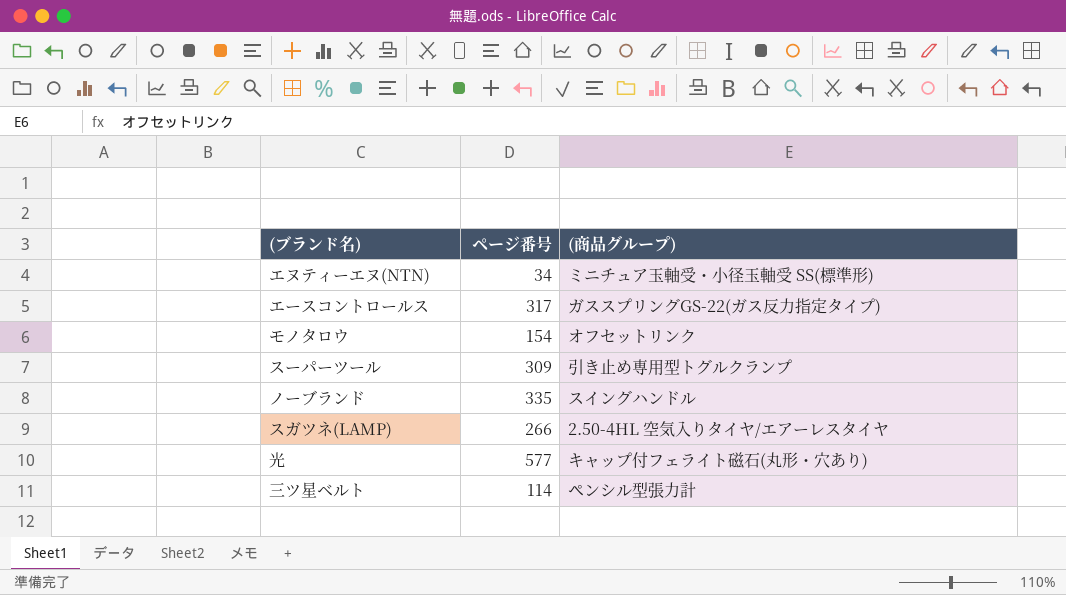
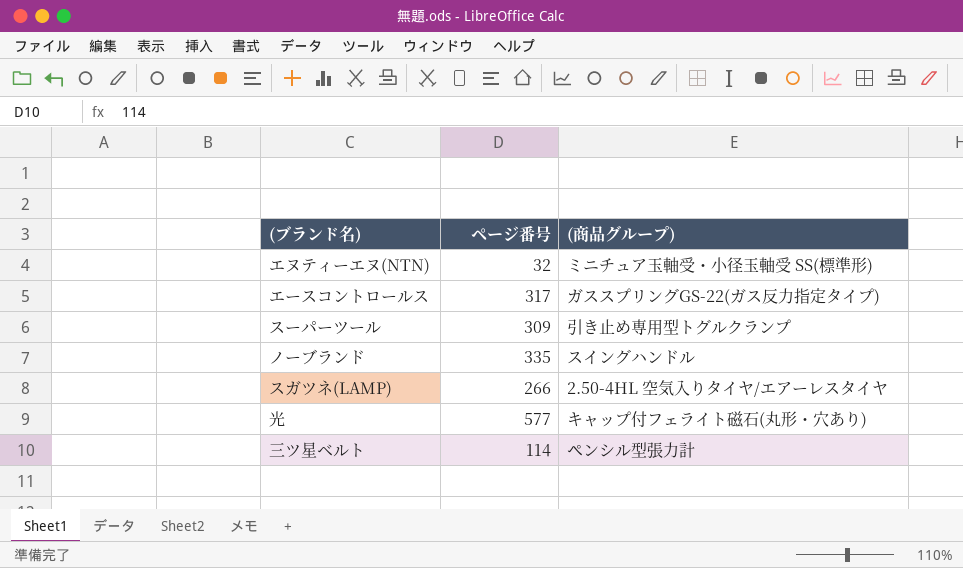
row モノタロウ: 154 | オフセットリンク -> none
エヌティーエヌ(NTN) | ページ番号: 34 -> 32

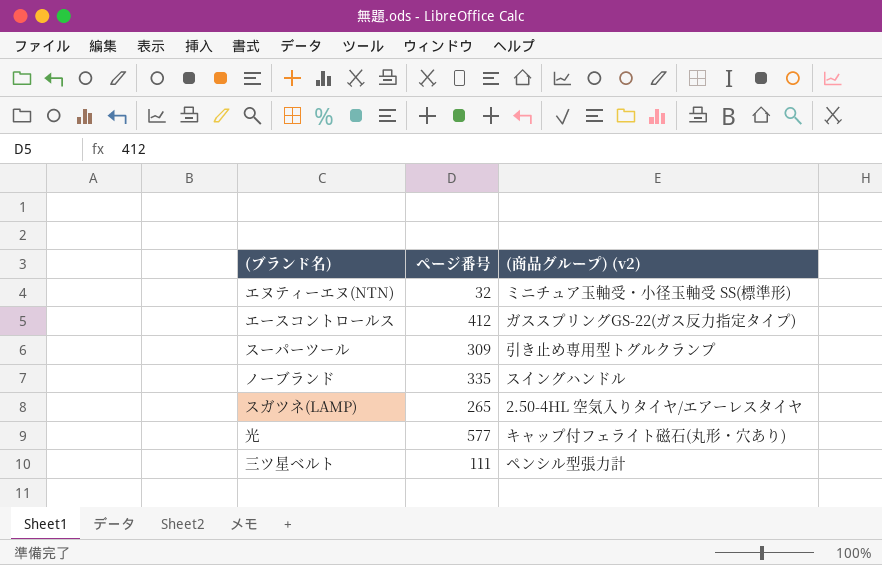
column name: (商品グループ) -> (商品グループ) (v2)
エースコントロールス | ページ番号: 317 -> 412
スガツネ(LAMP) | ページ番号: 266 -> 265
三ツ星ベルト | ページ番号: 114 -> 111

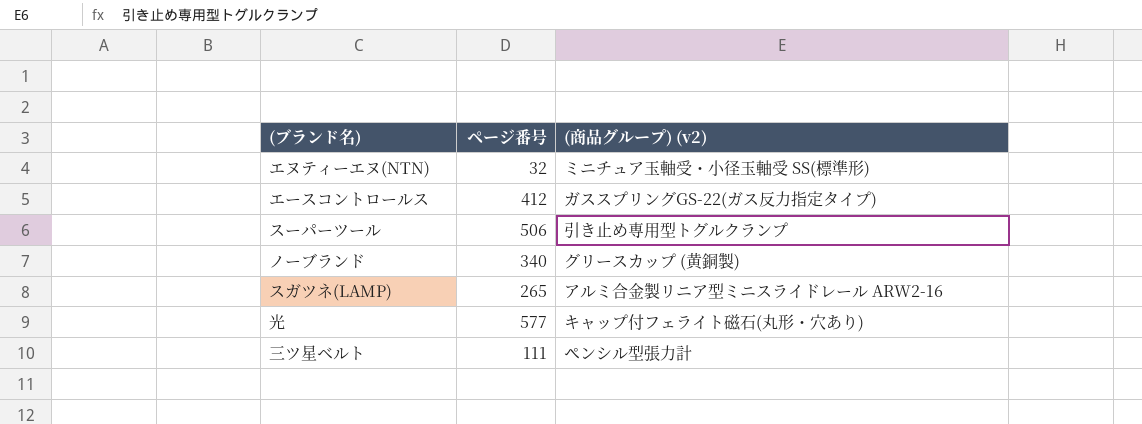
スーパーツール | ページ番号: 309 -> 506
ノーブランド | ページ番号: 335 -> 340
ノーブランド | (商品グループ) (v2): スイングハンドル -> グリースカップ (黄銅製)
スガツネ(LAMP) | (商品グループ) (v2): 2.50-4HL 空気入りタイヤ/エアーレスタイヤ -> アルミ合金製リニア型ミニスライドレール ARW2-16

